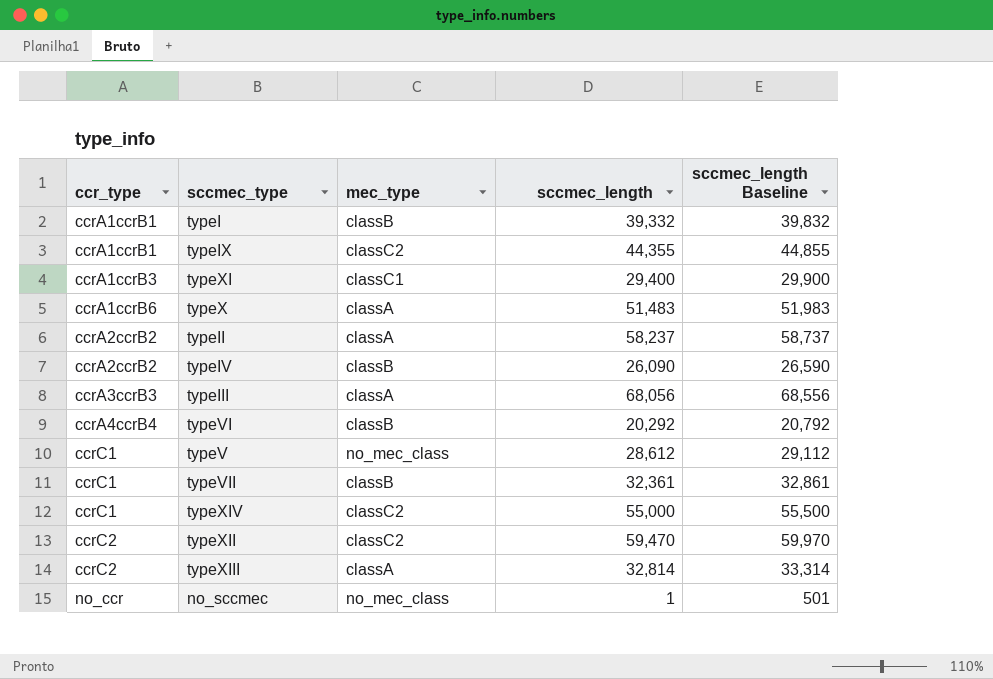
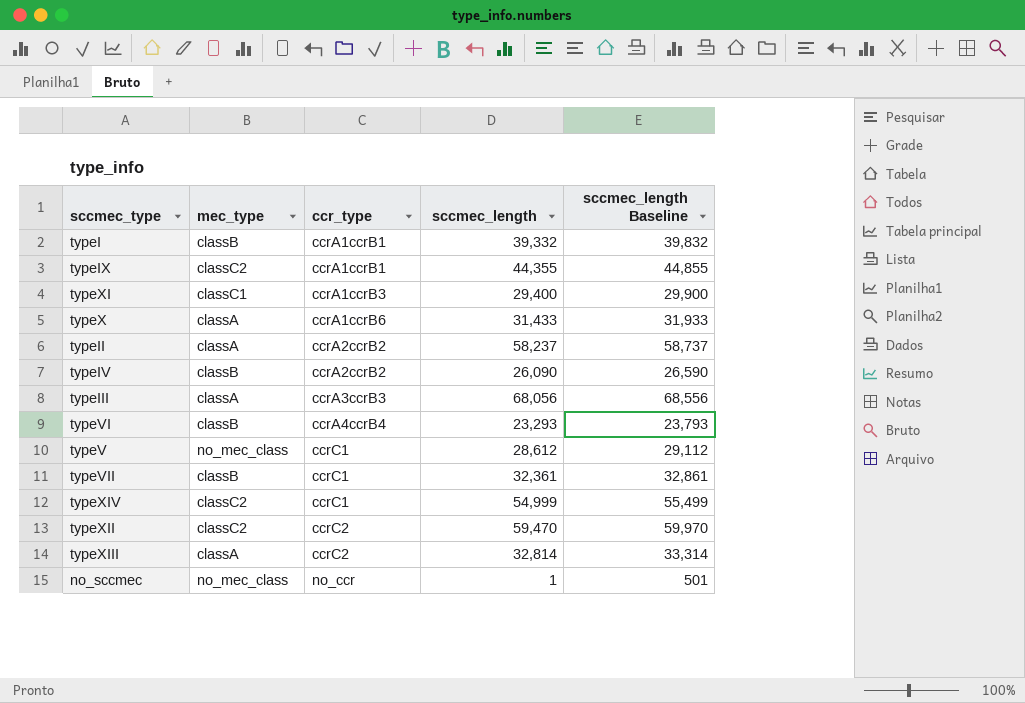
column ccr_type | position: 1 -> 3
typeX | sccmec_length: 51,483 -> 31,433
typeX | sccmec_length Baseline: 51,983 -> 31,933
typeVI | sccmec_length: 20,292 -> 23,293
typeVI | sccmec_length Baseline: 20,792 -> 23,793
typeXIV | sccmec_length: 55,000 -> 54,999
typeXIV | sccmec_length Baseline: 55,500 -> 55,499

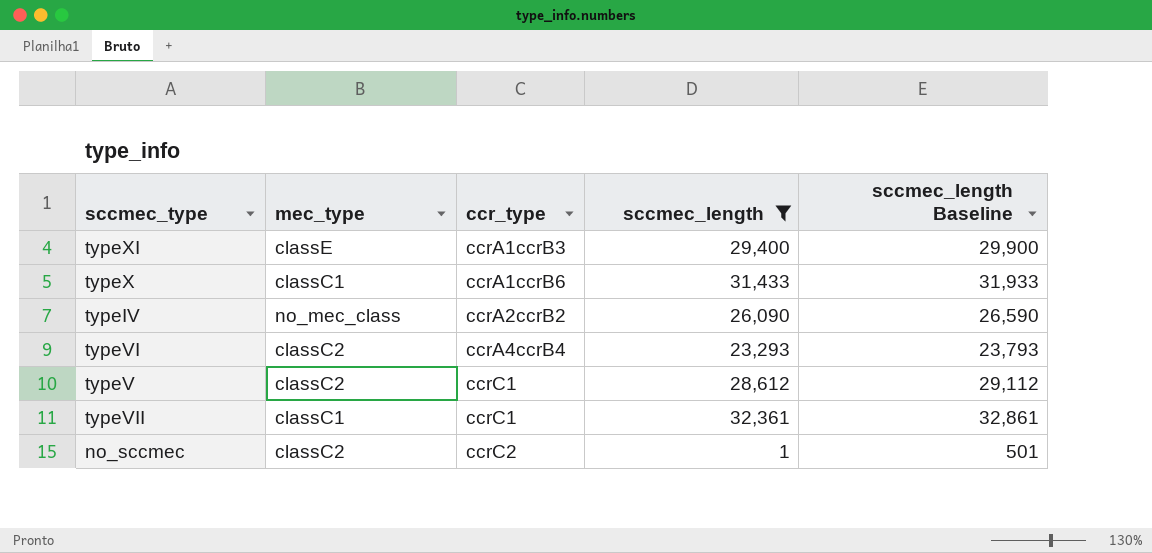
filter: none -> sccmec_length <= 32,361
typeXI | mec_type: classC1 -> classE
typeX | mec_type: classA -> classC1
typeIV | mec_type: classB -> no_mec_class
typeVI | mec_type: classB -> classC2
typeV | mec_type: no_mec_class -> classC2
typeVII | mec_type: classB -> classC1
no_sccmec | mec_type: no_mec_class -> classC2
no_sccmec | ccr_type: no_ccr -> ccrC2

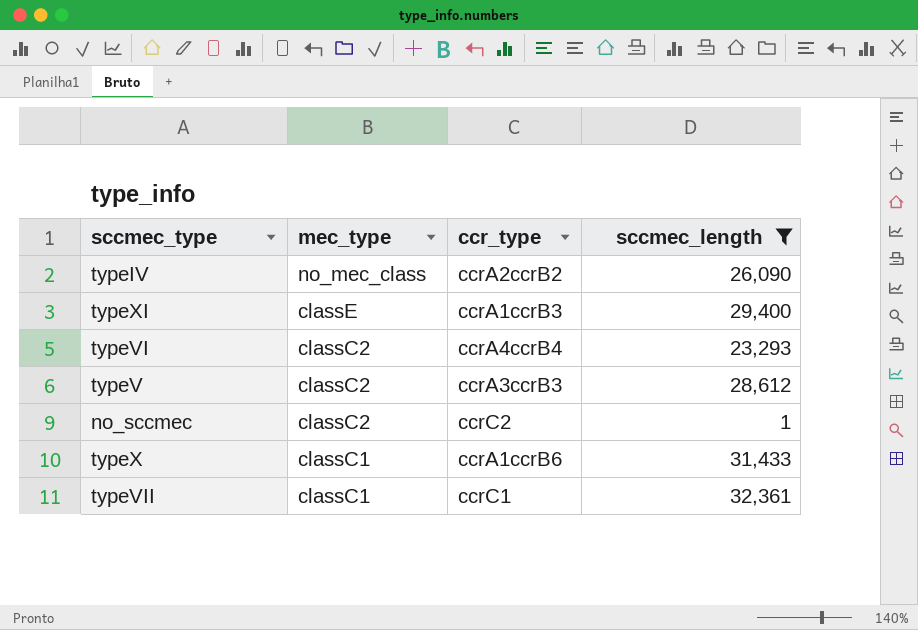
row order: ccr_type ascending -> mec_type descending
column sccmec_length Baseline | formula: [sccmec_length] + 500 -> none
typeV | ccr_type: ccrC1 -> ccrA3ccrB3

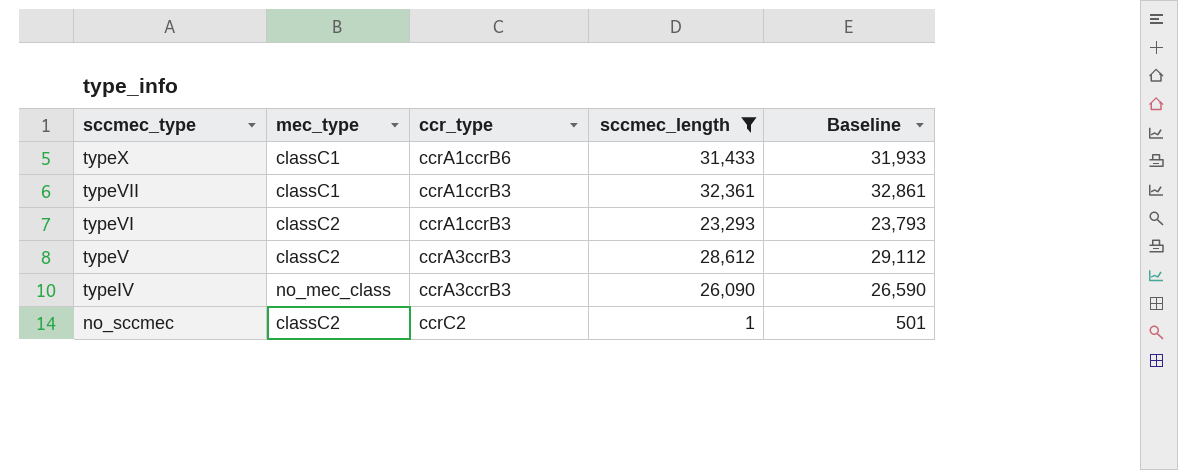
row order: mec_type descending -> sccmec_type descending
column Baseline | formula: none -> [sccmec_length] + 500
row typeXI: classE | ccrA1ccrB3 | 29,400 -> none
typeVII | ccr_type: ccrC1 -> ccrA1ccrB3
typeVI | ccr_type: ccrA4ccrB4 -> ccrA1ccrB3
typeIV | ccr_type: ccrA2ccrB2 -> ccrA3ccrB3

